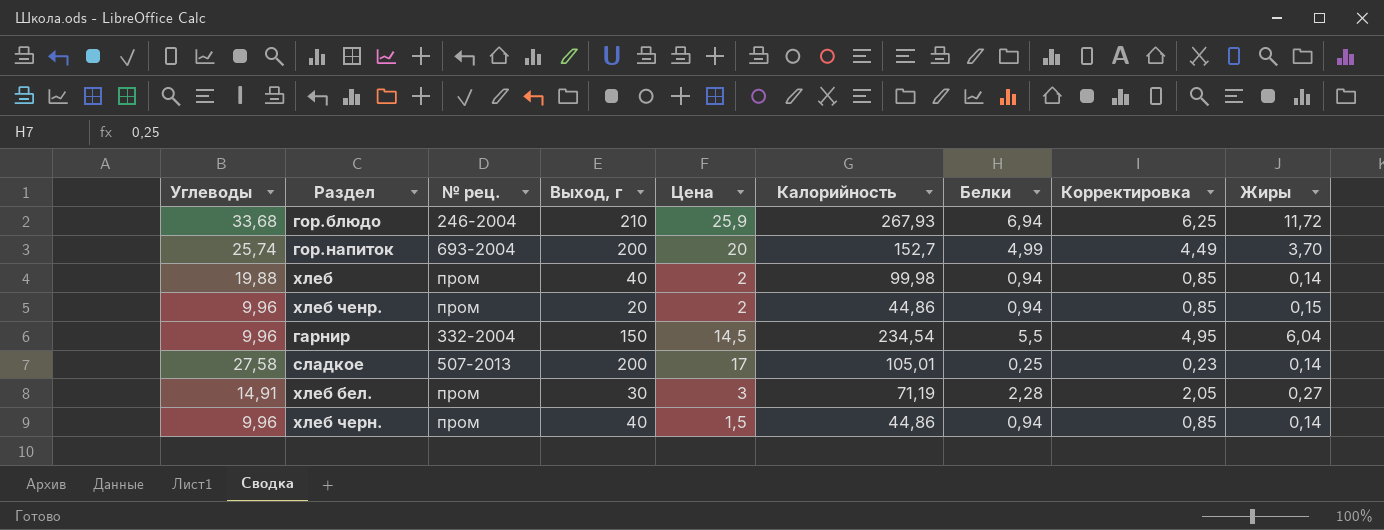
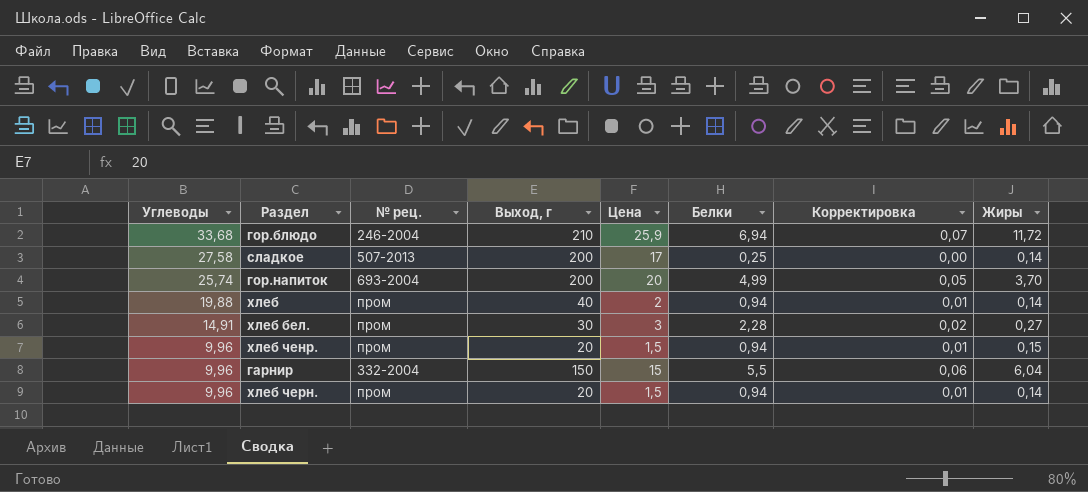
row order: none -> Углеводы descending
column Калорийность | position: 6 -> none
column Корректировка | formula: [Белки] * 0,9 -> [Белки] * 0,01
хлеб ченр. | Цена: 2 -> 1,5
гарнир | Цена: 14,5 -> 15
хлеб черн. | Выход, г: 40 -> 20

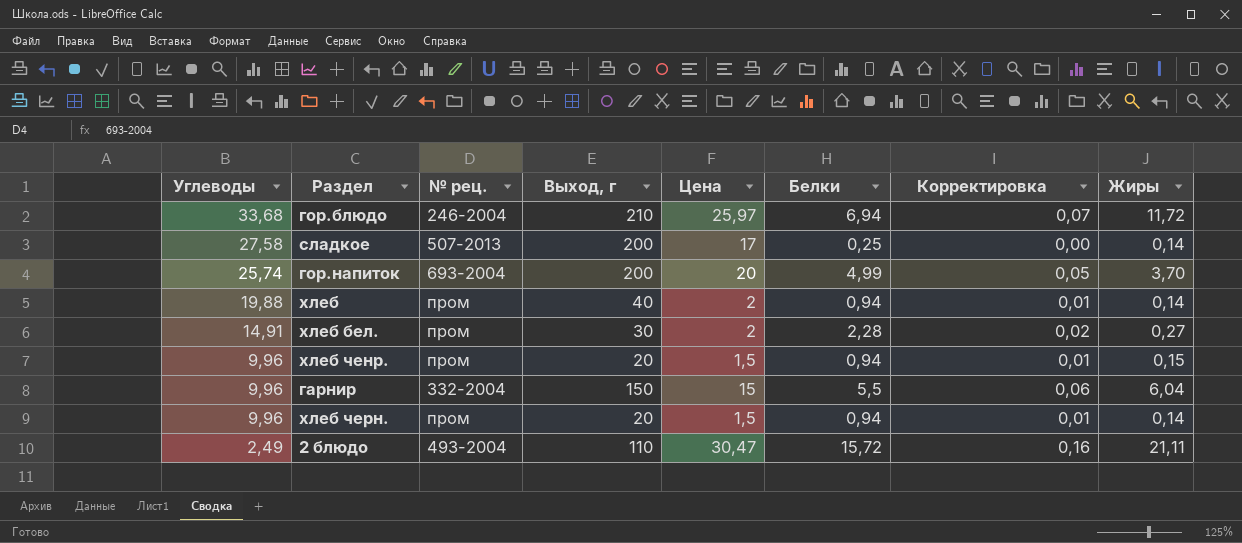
гор.блюдо | Цена: 25,9 -> 25,97
хлеб бел. | Цена: 3 -> 2
row 2 блюдо: none -> 2,49 | 493-2004 | 110 | 30,47 | 15,72 | 0,16 | 21,11

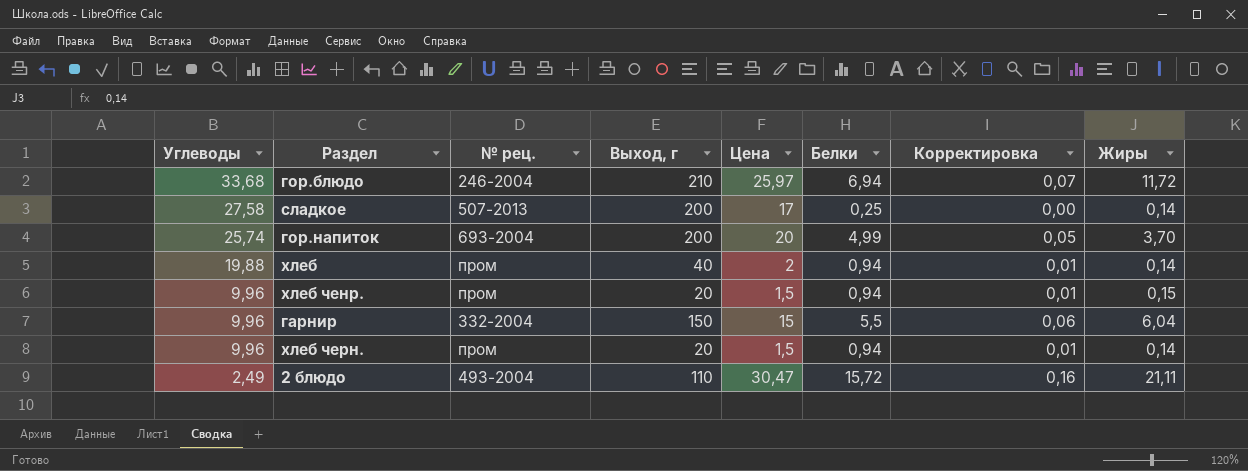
row хлеб бел.: 14,91 | пром | 30 | 2 | 2,28 | 0,02 | 0,27 -> none

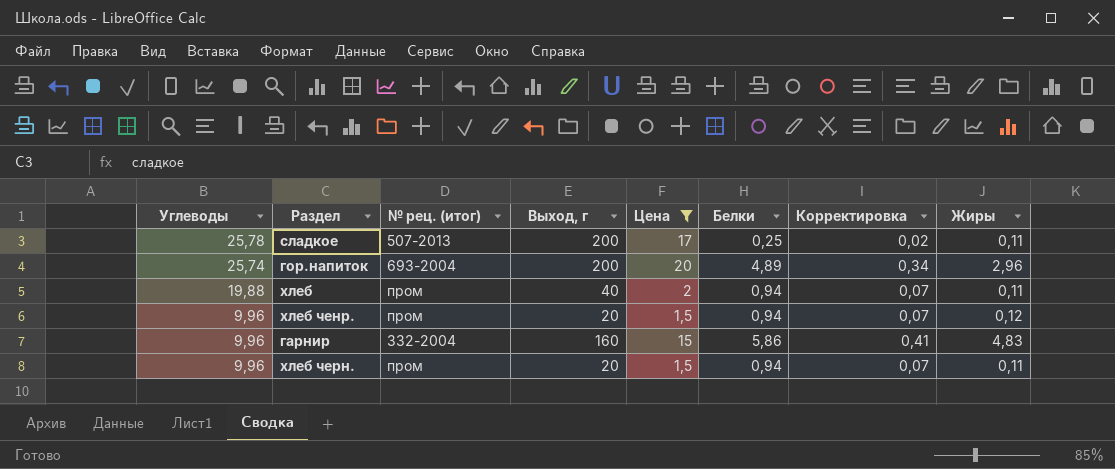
filter: none -> Цена <= 20
column name: № рец. -> № рец. (итог)
column Корректировка | formula: [Белки] * 0,01 -> [Белки] * 0,07
сладкое | Углеводы: 27,58 -> 25,78
сладкое | Жиры: 0,14 -> 0,11
гор.напиток | Белки: 4,99 -> 4,89
гор.напиток | Жиры: 3,70 -> 2,96
хлеб | Жиры: 0,14 -> 0,11
хлеб ченр. | Жиры: 0,15 -> 0,12
гарнир | Выход, г: 150 -> 160
гарнир | Белки: 5,5 -> 5,86
гарнир | Жиры: 6,04 -> 4,83
хлеб черн. | Жиры: 0,14 -> 0,11

